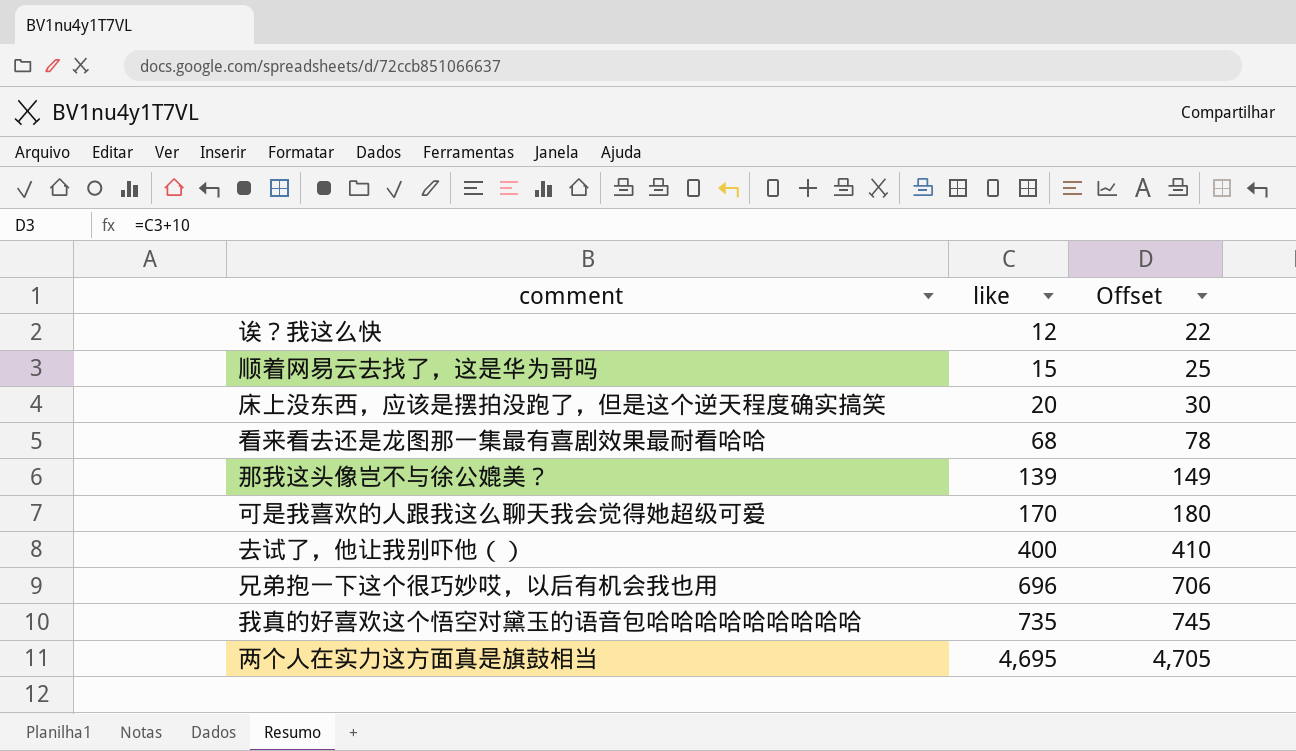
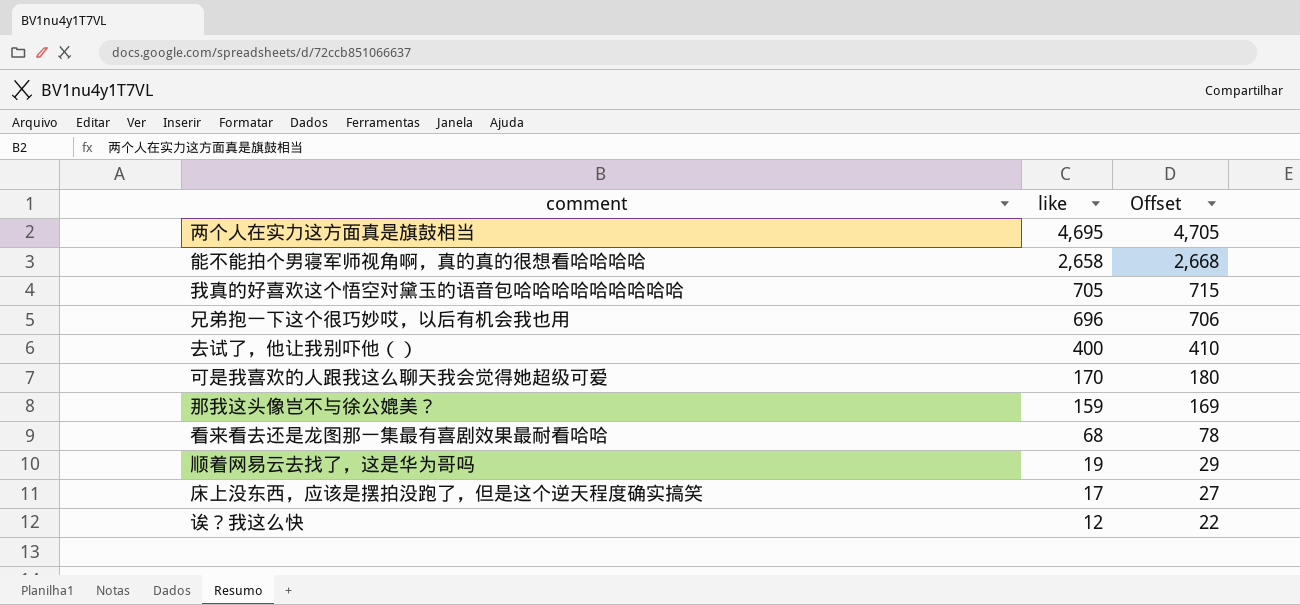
row order: like ascending -> like descending
row 能不能拍个男寝军师视角啊，真的真的很想看哈哈哈哈: none -> 2,658 | 2,668
我真的好喜欢这个悟空对黛玉的语音包哈哈哈哈哈哈哈哈哈 | like: 735 -> 705
我真的好喜欢这个悟空对黛玉的语音包哈哈哈哈哈哈哈哈哈 | Offset: 745 -> 715
那我这头像岂不与徐公媲美？ | like: 139 -> 159
那我这头像岂不与徐公媲美？ | Offset: 149 -> 169
顺着网易云去找了，这是华为哥吗 | like: 15 -> 19
顺着网易云去找了，这是华为哥吗 | Offset: 25 -> 29
床上没东西，应该是摆拍没跑了，但是这个逆天程度确实搞笑 | like: 20 -> 17
床上没东西，应该是摆拍没跑了，但是这个逆天程度确实搞笑 | Offset: 30 -> 27

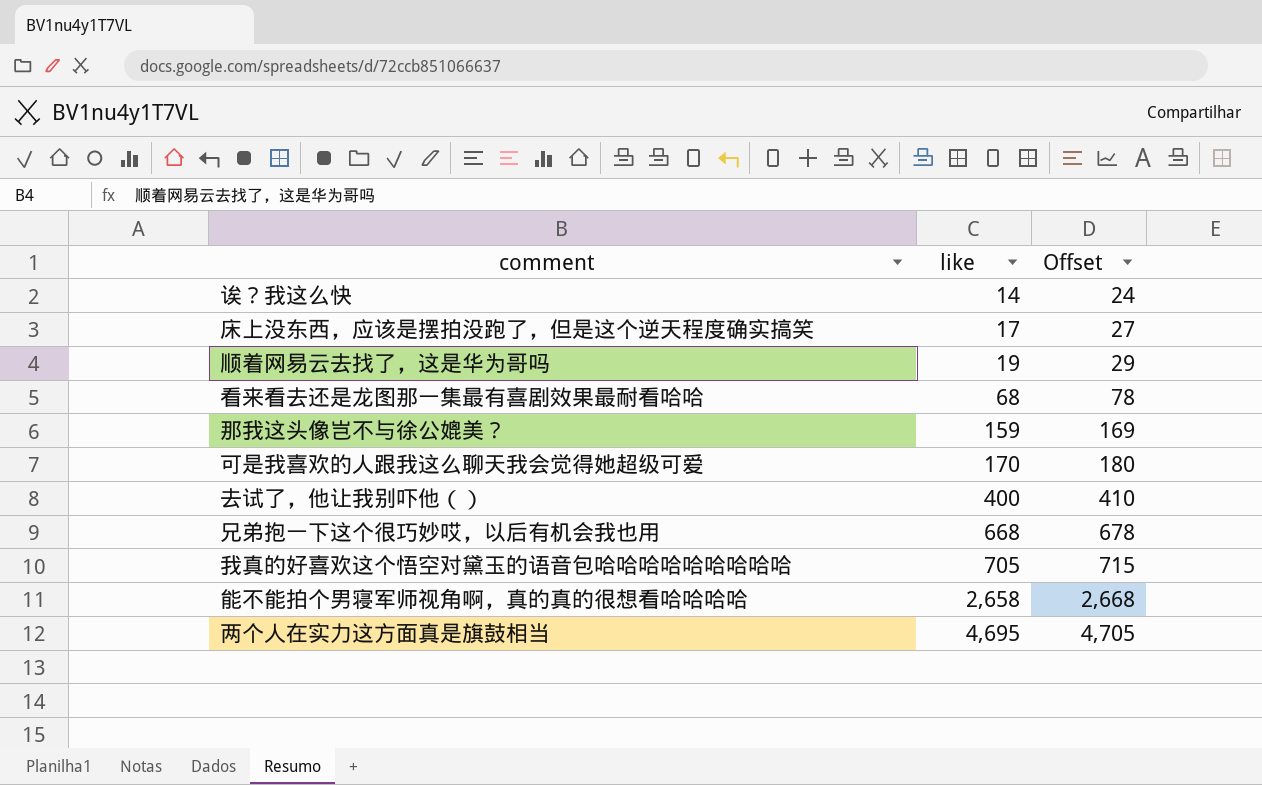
row order: like descending -> like ascending
诶？我这么快 | like: 12 -> 14
诶？我这么快 | Offset: 22 -> 24
兄弟抱一下这个很巧妙哎，以后有机会我也用 | like: 696 -> 668
兄弟抱一下这个很巧妙哎，以后有机会我也用 | Offset: 706 -> 678

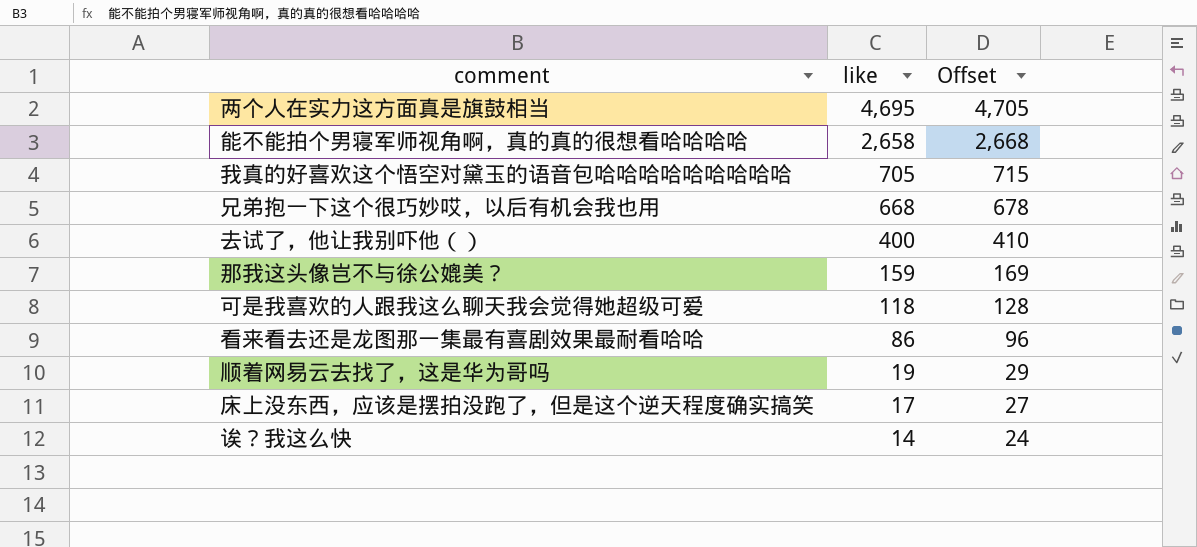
row order: like ascending -> like descending
可是我喜欢的人跟我这么聊天我会觉得她超级可爱 | like: 170 -> 118
可是我喜欢的人跟我这么聊天我会觉得她超级可爱 | Offset: 180 -> 128
看来看去还是龙图那一集最有喜剧效果最耐看哈哈 | like: 68 -> 86
看来看去还是龙图那一集最有喜剧效果最耐看哈哈 | Offset: 78 -> 96

